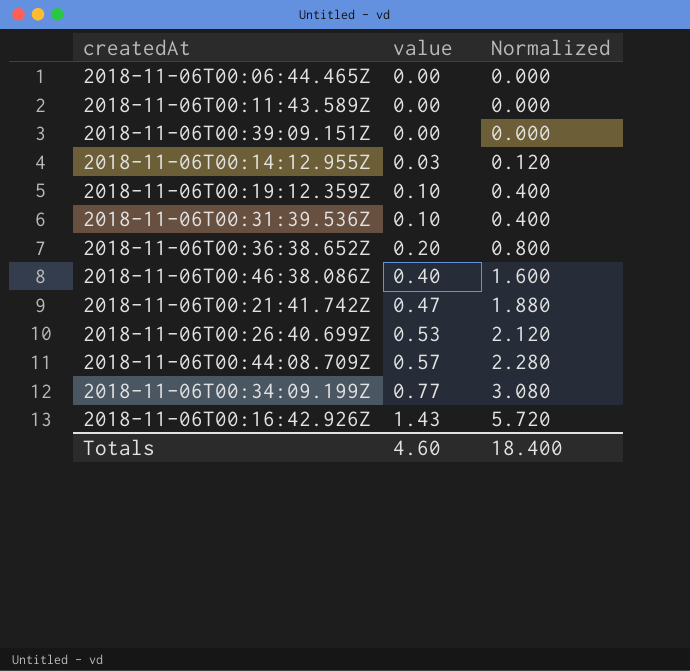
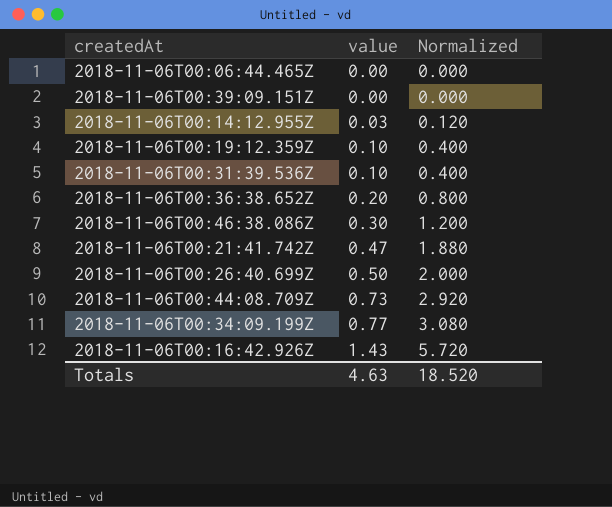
row 2018-11-06T00:11:43.589Z: 0.00 | 0.000 -> none
2018-11-06T00:46:38.086Z | value: 0.40 -> 0.30
2018-11-06T00:46:38.086Z | Normalized: 1.600 -> 1.200
2018-11-06T00:26:40.699Z | value: 0.53 -> 0.50
2018-11-06T00:26:40.699Z | Normalized: 2.120 -> 2.000
2018-11-06T00:44:08.709Z | value: 0.57 -> 0.73
2018-11-06T00:44:08.709Z | Normalized: 2.280 -> 2.920
Totals | value: 4.60 -> 4.63
Totals | Normalized: 18.400 -> 18.520

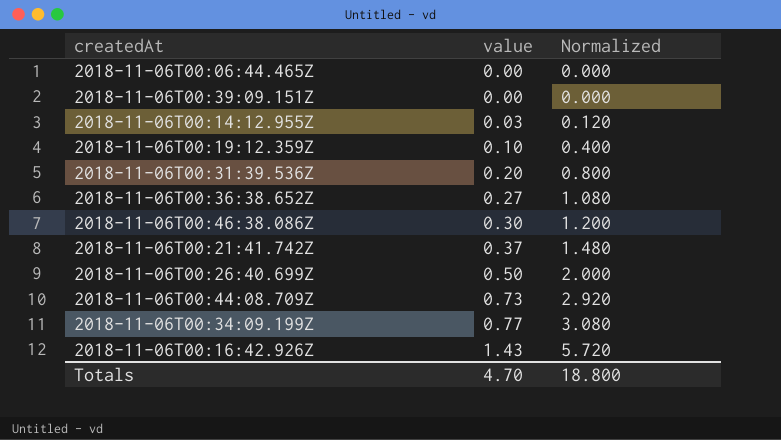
2018-11-06T00:31:39.536Z | value: 0.10 -> 0.20
2018-11-06T00:31:39.536Z | Normalized: 0.400 -> 0.800
2018-11-06T00:36:38.652Z | value: 0.20 -> 0.27
2018-11-06T00:36:38.652Z | Normalized: 0.800 -> 1.080
2018-11-06T00:21:41.742Z | value: 0.47 -> 0.37
2018-11-06T00:21:41.742Z | Normalized: 1.880 -> 1.480
Totals | value: 4.63 -> 4.70
Totals | Normalized: 18.520 -> 18.800

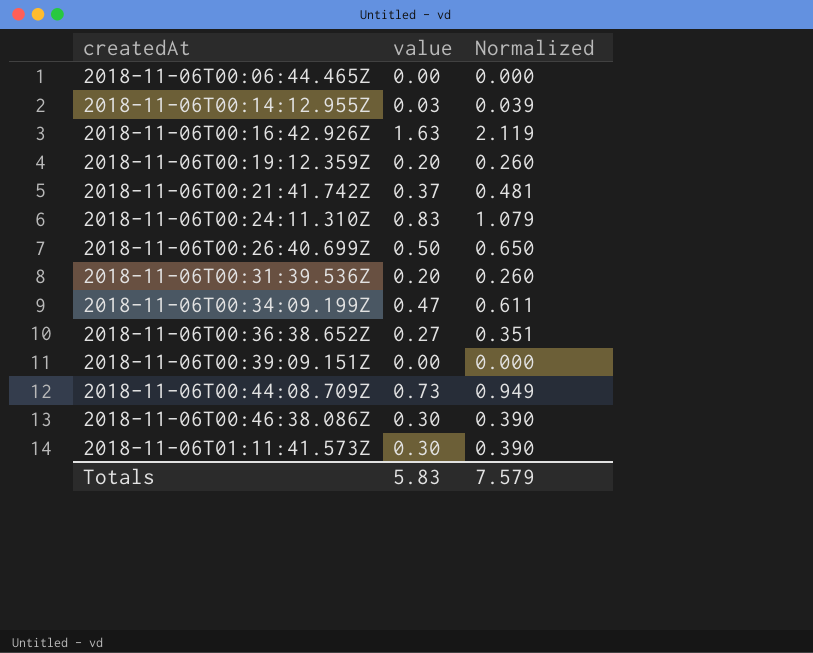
row order: value ascending -> createdAt ascending
column Normalized | formula: [value] * 4 -> [value] * 1.3
2018-11-06T00:16:42.926Z | value: 1.43 -> 1.63
2018-11-06T00:19:12.359Z | value: 0.10 -> 0.20
row 2018-11-06T00:24:11.310Z: none -> 0.83 | 1.079
2018-11-06T00:34:09.199Z | value: 0.77 -> 0.47
row 2018-11-06T01:11:41.573Z: none -> 0.30 | 0.390
Totals | value: 4.70 -> 5.83
Totals | Normalized: 18.800 -> 7.579

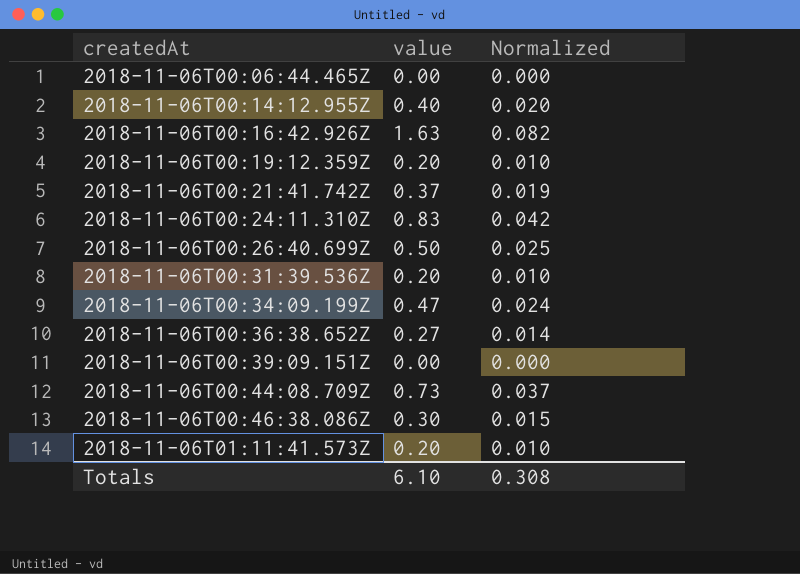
column Normalized | formula: [value] * 1.3 -> [value] * 0.05
2018-11-06T00:14:12.955Z | value: 0.03 -> 0.40
2018-11-06T01:11:41.573Z | value: 0.30 -> 0.20
Totals | value: 5.83 -> 6.10
Totals | Normalized: 7.579 -> 0.308

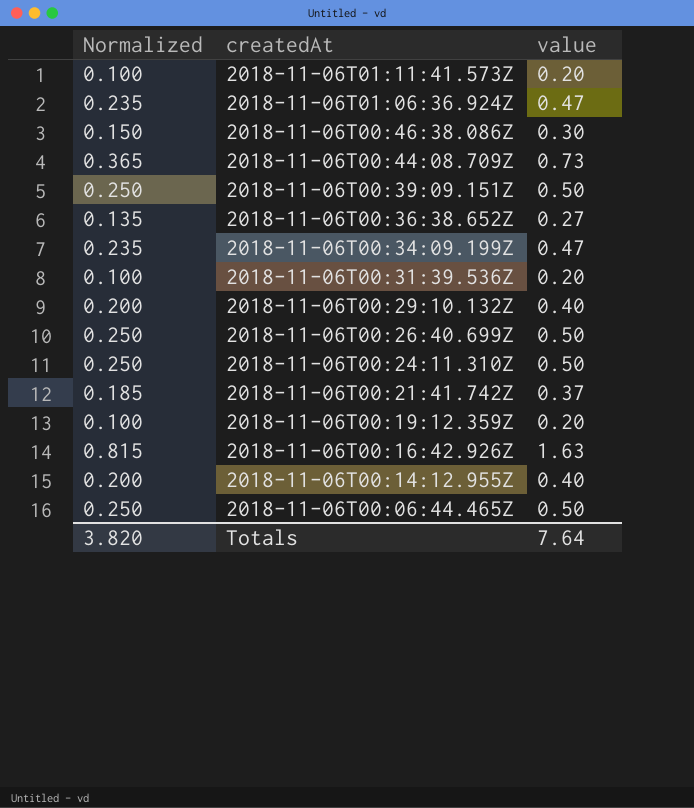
row order: createdAt ascending -> createdAt descending
column Normalized | formula: [value] * 0.05 -> [value] * 0.5
column Normalized | position: 3 -> 1
row 2018-11-06T01:06:36.924Z: none -> 0.235 | 0.47
2018-11-06T00:39:09.151Z | value: 0.00 -> 0.50
row 2018-11-06T00:29:10.132Z: none -> 0.200 | 0.40
2018-11-06T00:24:11.310Z | value: 0.83 -> 0.50
2018-11-06T00:06:44.465Z | value: 0.00 -> 0.50
Totals | Normalized: 0.308 -> 3.820
Totals | value: 6.10 -> 7.64

